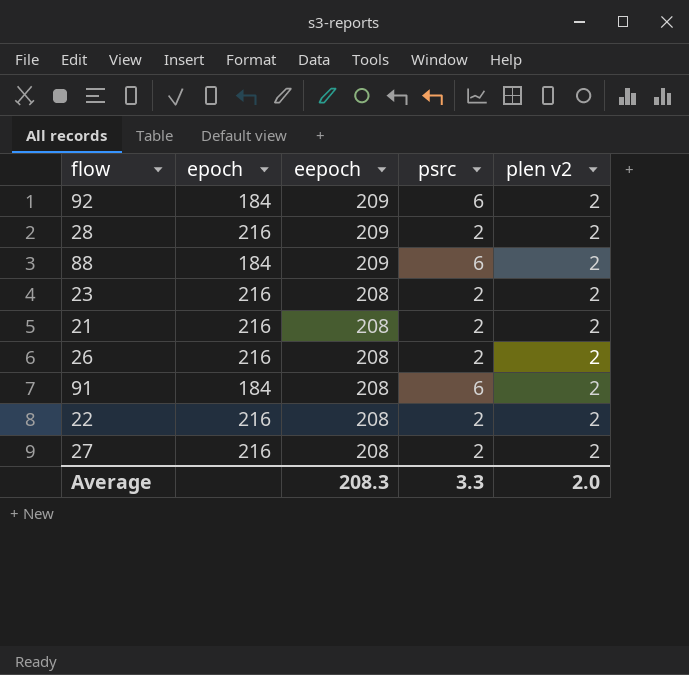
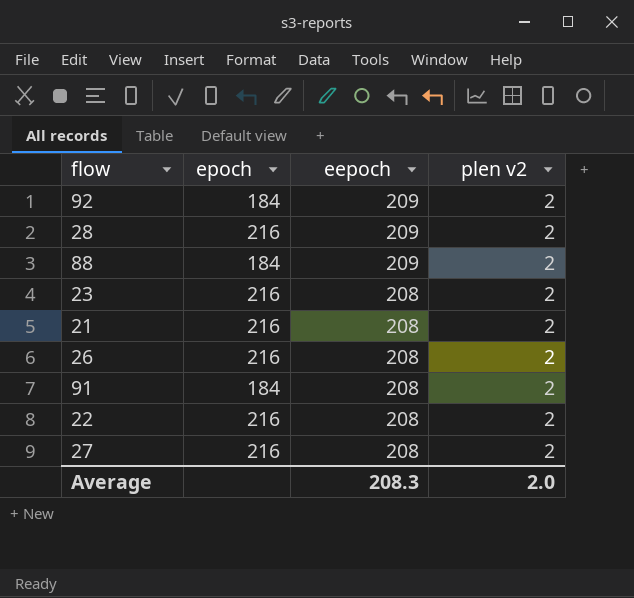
column psrc | position: 4 -> none

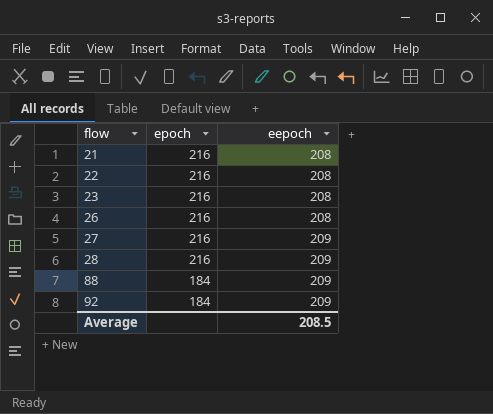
row order: eepoch descending -> flow ascending
column plen v2 | position: 4 -> none
row 91: 184 | 208 | 2 -> none
27 | eepoch: 208 -> 209
Average | eepoch: 208.3 -> 208.5

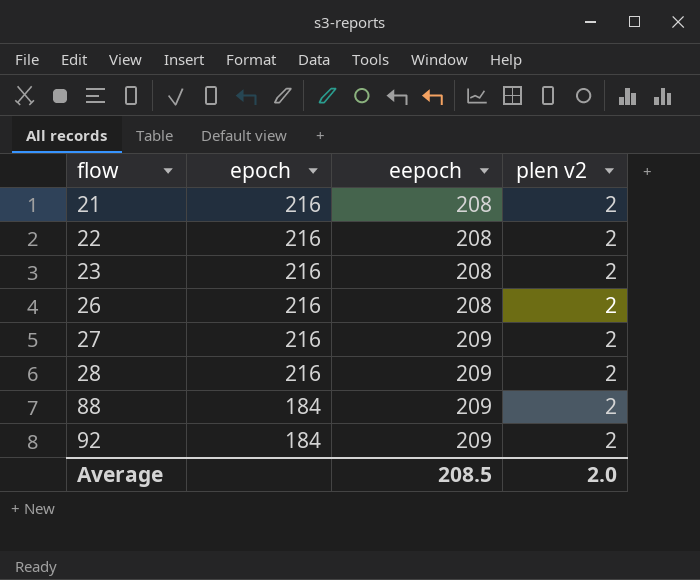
column plen v2 | position: none -> 4

